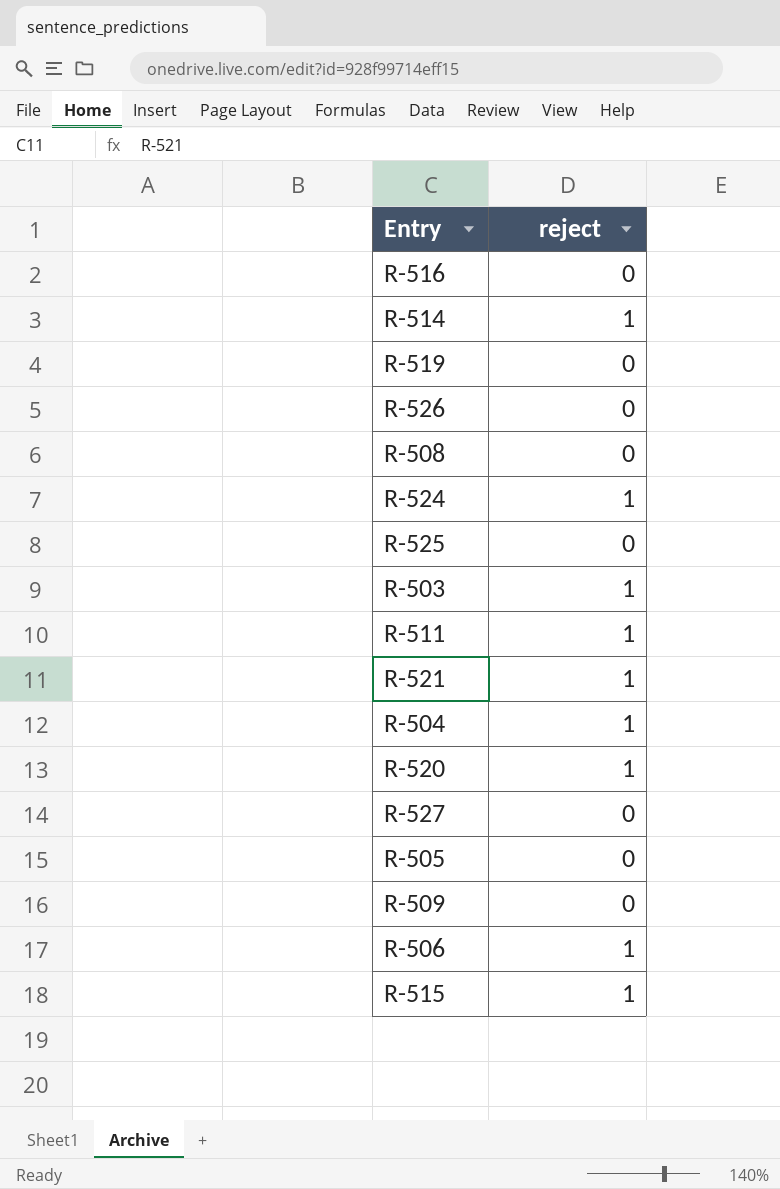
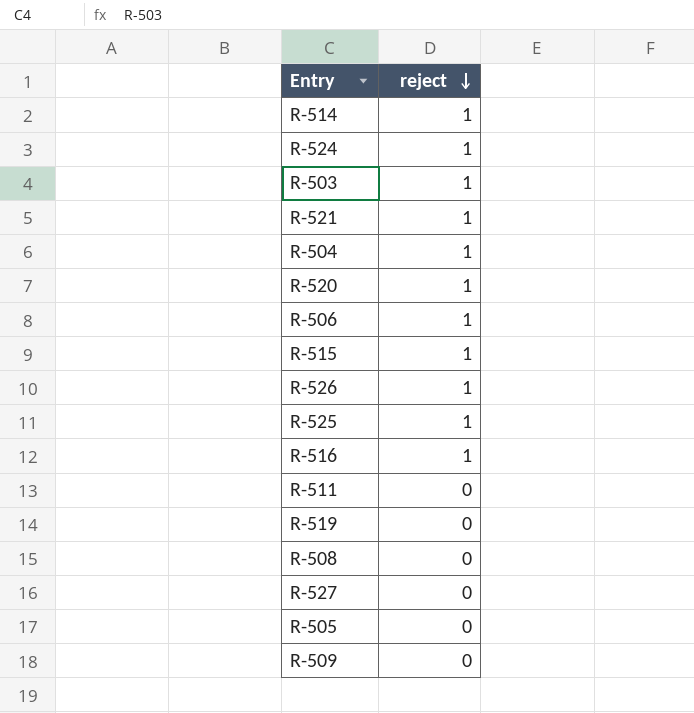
row order: none -> reject descending
R-526 | reject: 0 -> 1
R-525 | reject: 0 -> 1
R-516 | reject: 0 -> 1
R-511 | reject: 1 -> 0

